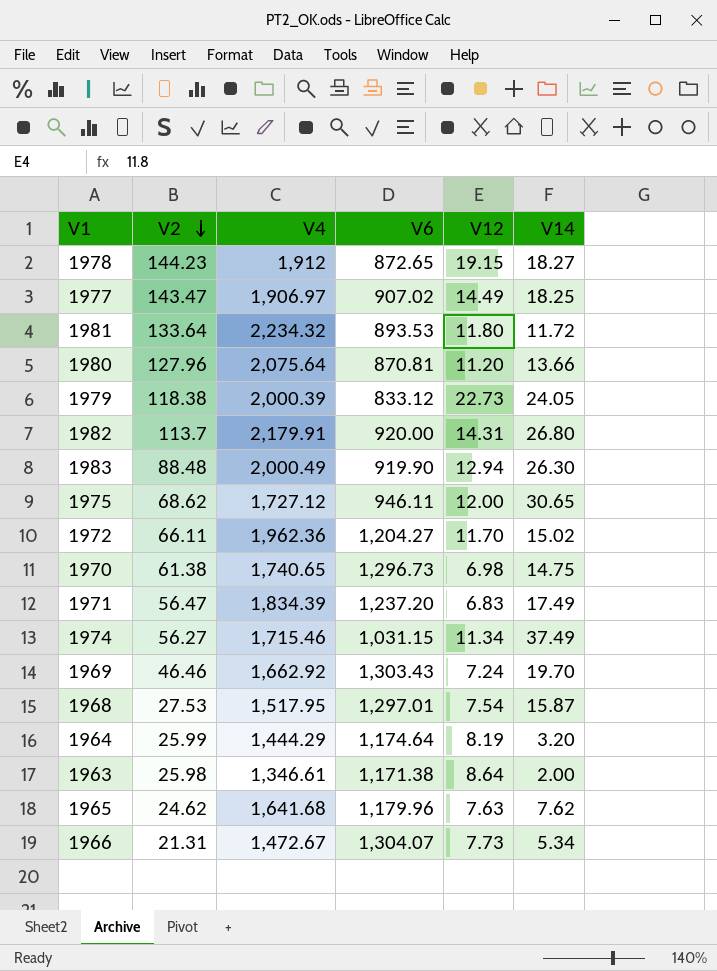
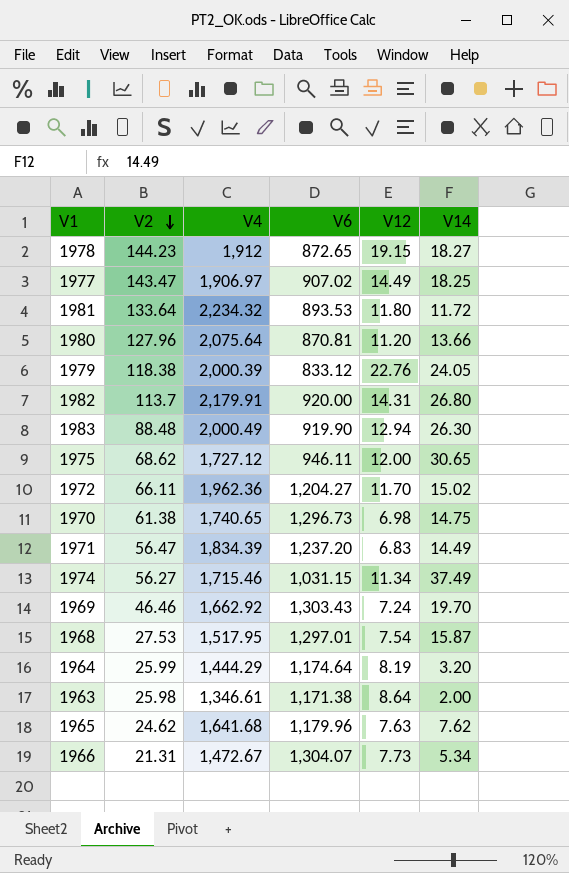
1979 | V12: 22.73 -> 22.76
1971 | V14: 17.49 -> 14.49

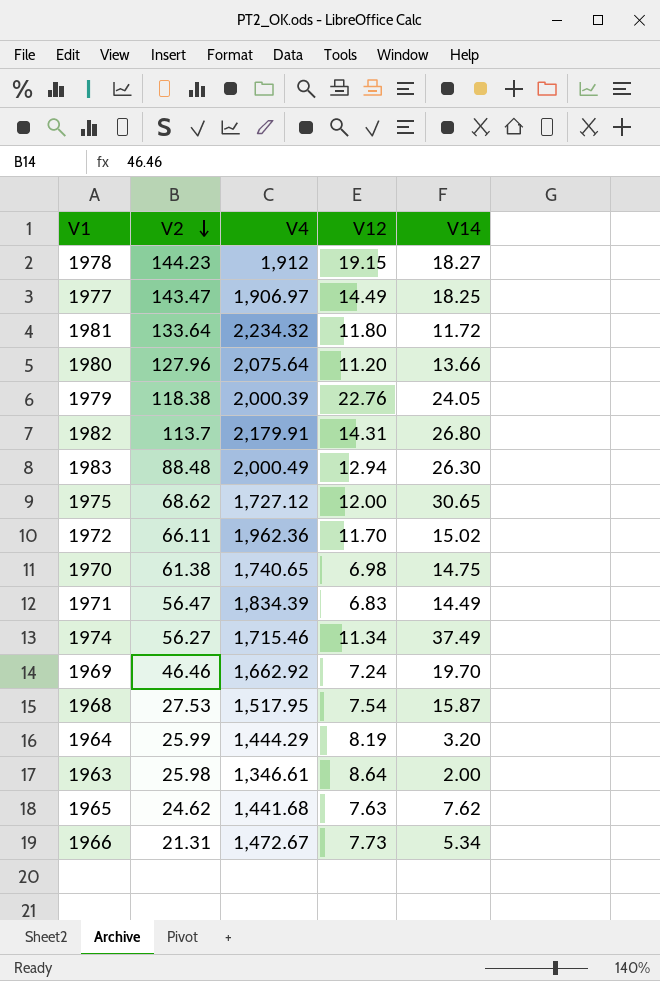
column V6 | position: 4 -> none
1965 | V4: 1,641.68 -> 1,441.68

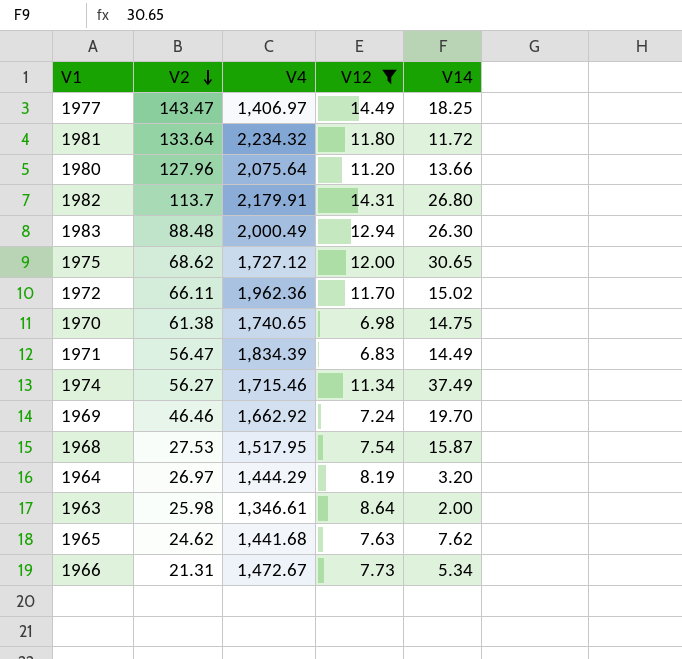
filter: none -> V12 <= 14.49
1977 | V4: 1,906.97 -> 1,406.97
1964 | V2: 25.99 -> 26.97

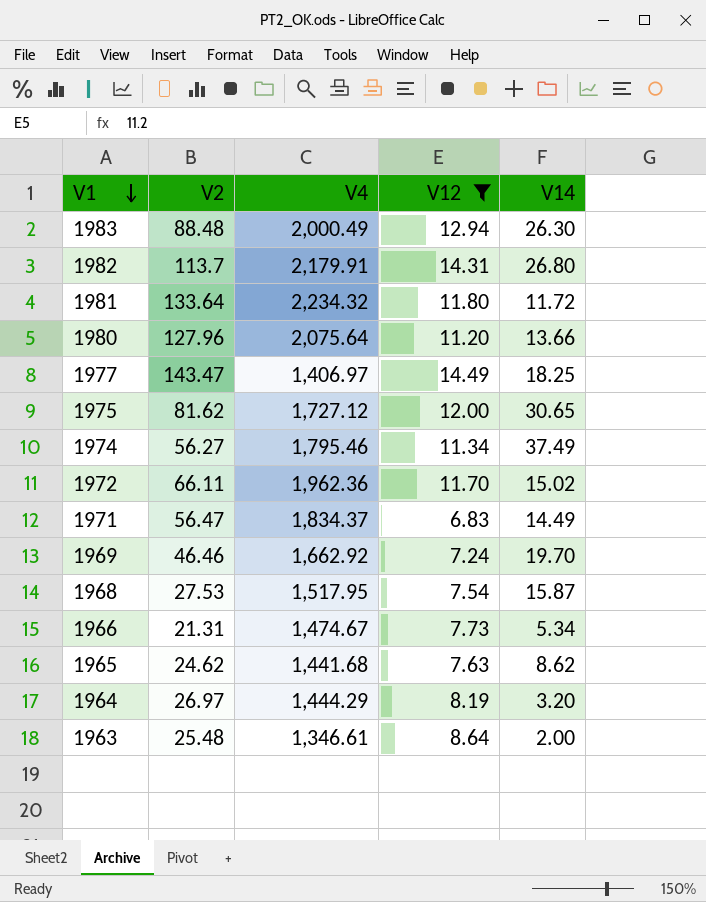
row order: V2 descending -> V1 descending
row 1970: 61.38 | 1,740.65 | 6.98 | 14.75 -> none
1975 | V2: 68.62 -> 81.62
1974 | V4: 1,715.46 -> 1,795.46
1971 | V4: 1,834.39 -> 1,834.37
1966 | V4: 1,472.67 -> 1,474.67
1965 | V14: 7.62 -> 8.62
1963 | V2: 25.98 -> 25.48

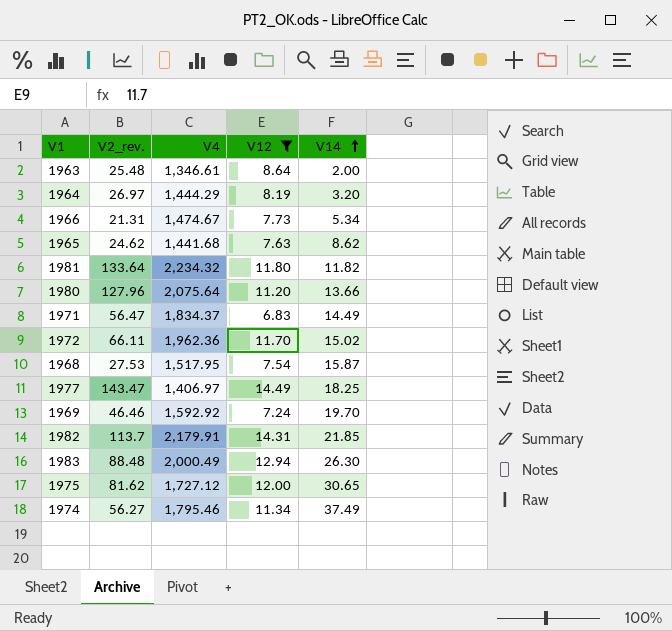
row order: V1 descending -> V14 ascending
column name: V2 -> V2_rev.
1981 | V14: 11.72 -> 11.82
1969 | V4: 1,662.92 -> 1,592.92
1982 | V14: 26.80 -> 21.85

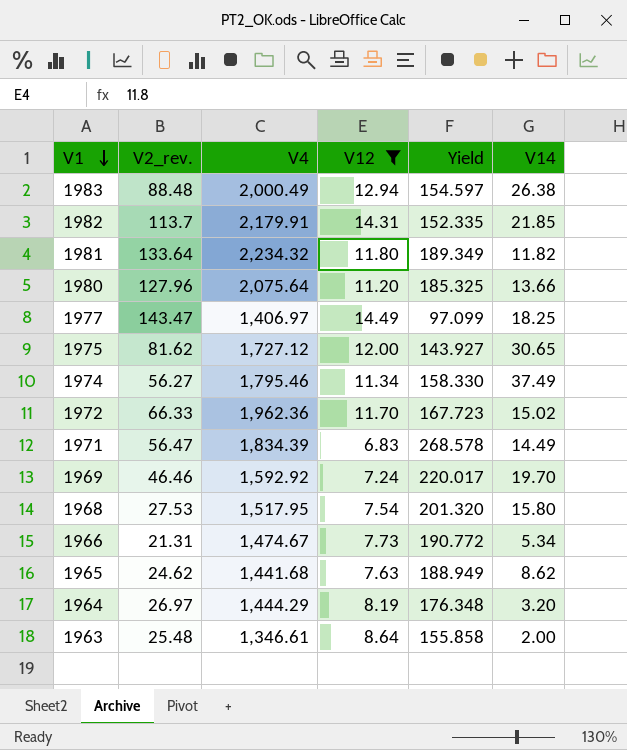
row order: V14 ascending -> V1 descending
column Yield | formula: none -> [V4] / [V12]
1983 | V14: 26.30 -> 26.38
1972 | V2_rev.: 66.11 -> 66.33
1971 | V4: 1,834.37 -> 1,834.39
1968 | V14: 15.87 -> 15.80

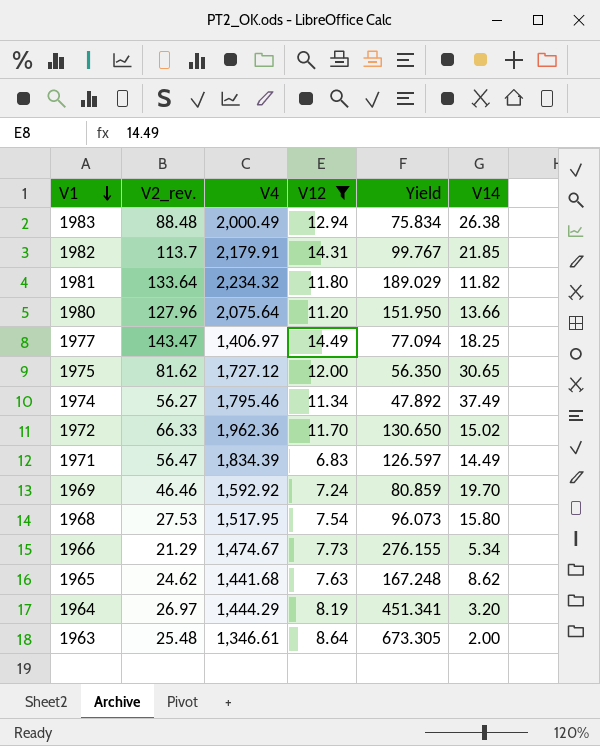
column Yield | formula: [V4] / [V12] -> [V4] / [V14]
1966 | V2_rev.: 21.31 -> 21.29

